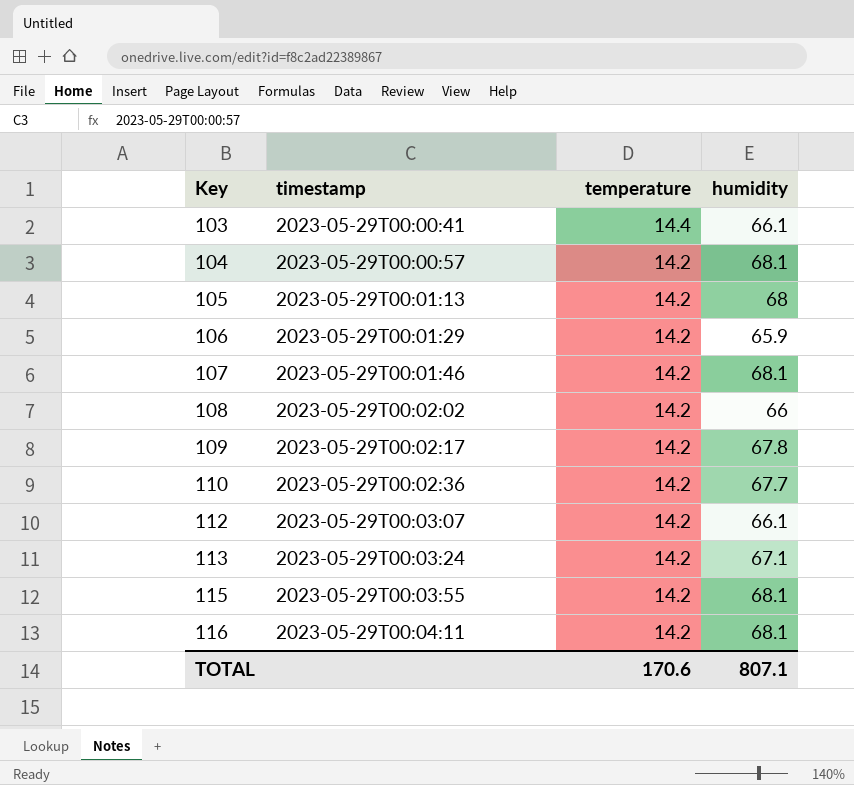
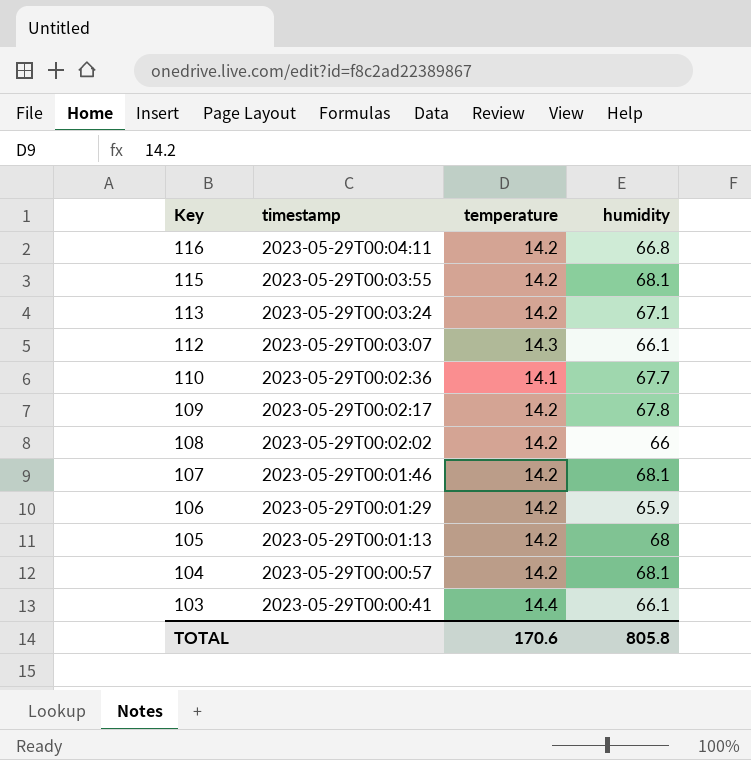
row order: Key ascending -> Key descending
116 | humidity: 68.1 -> 66.8
112 | temperature: 14.2 -> 14.3
110 | temperature: 14.2 -> 14.1
TOTAL | humidity: 807.1 -> 805.8

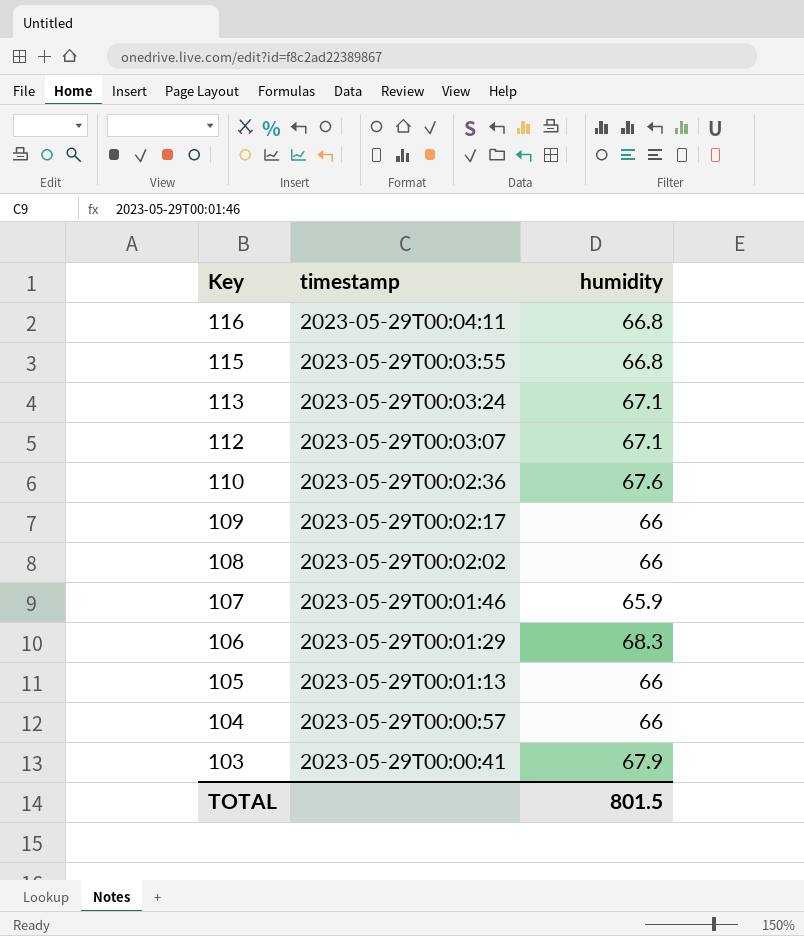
column temperature | position: 3 -> none
115 | humidity: 68.1 -> 66.8
112 | humidity: 66.1 -> 67.1
110 | humidity: 67.7 -> 67.6
109 | humidity: 67.8 -> 66
107 | humidity: 68.1 -> 65.9
106 | humidity: 65.9 -> 68.3
105 | humidity: 68 -> 66
104 | humidity: 68.1 -> 66
103 | humidity: 66.1 -> 67.9
TOTAL | humidity: 805.8 -> 801.5

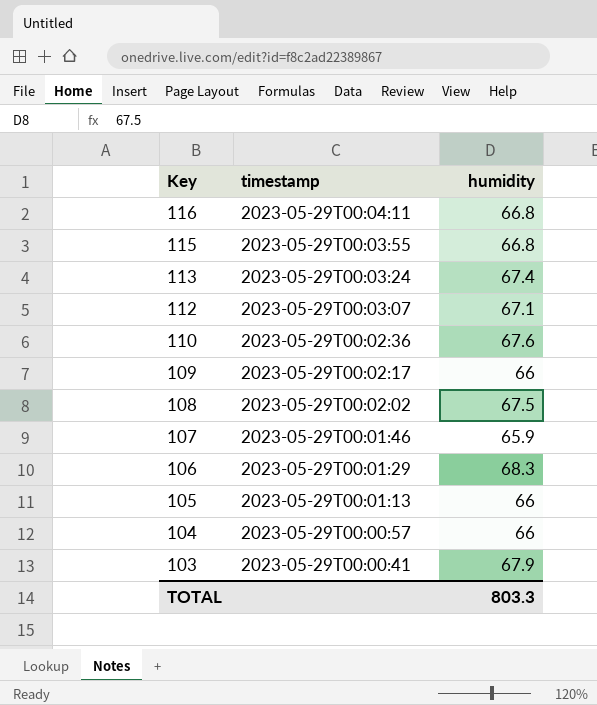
113 | humidity: 67.1 -> 67.4
108 | humidity: 66 -> 67.5
TOTAL | humidity: 801.5 -> 803.3

